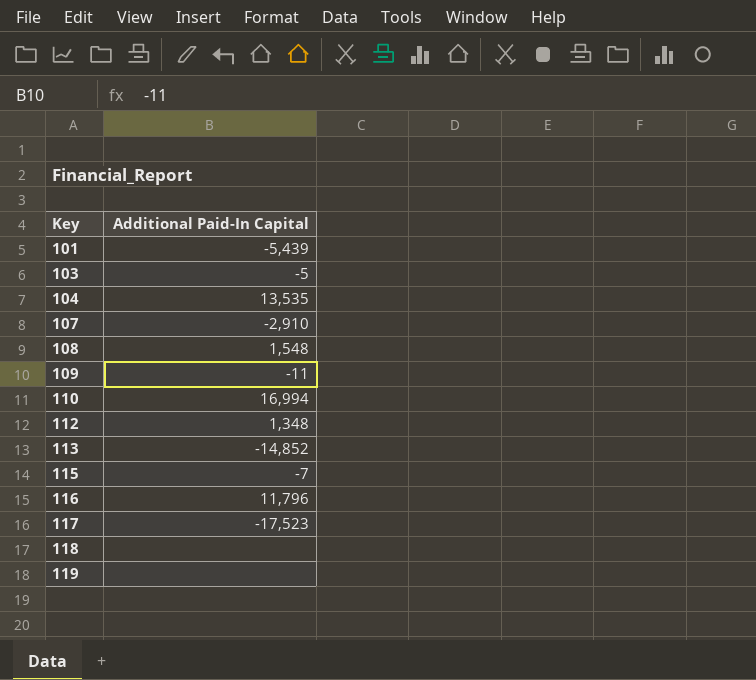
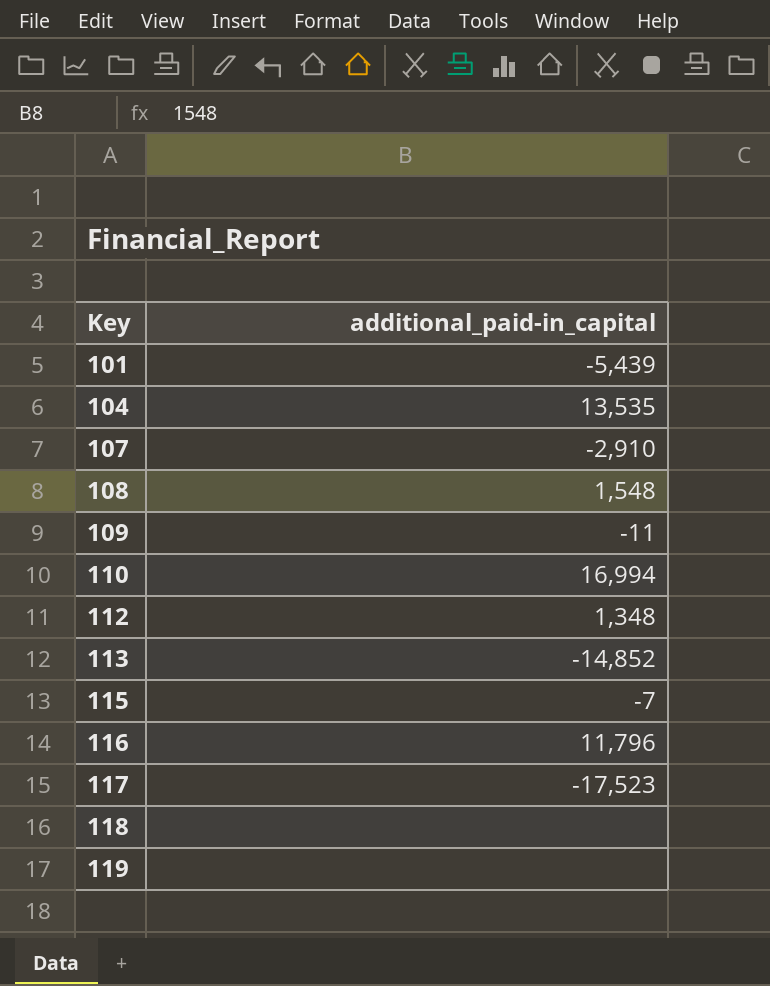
column name: Additional Paid-In Capital -> additional_paid-in_capital
row 103: -5 -> none

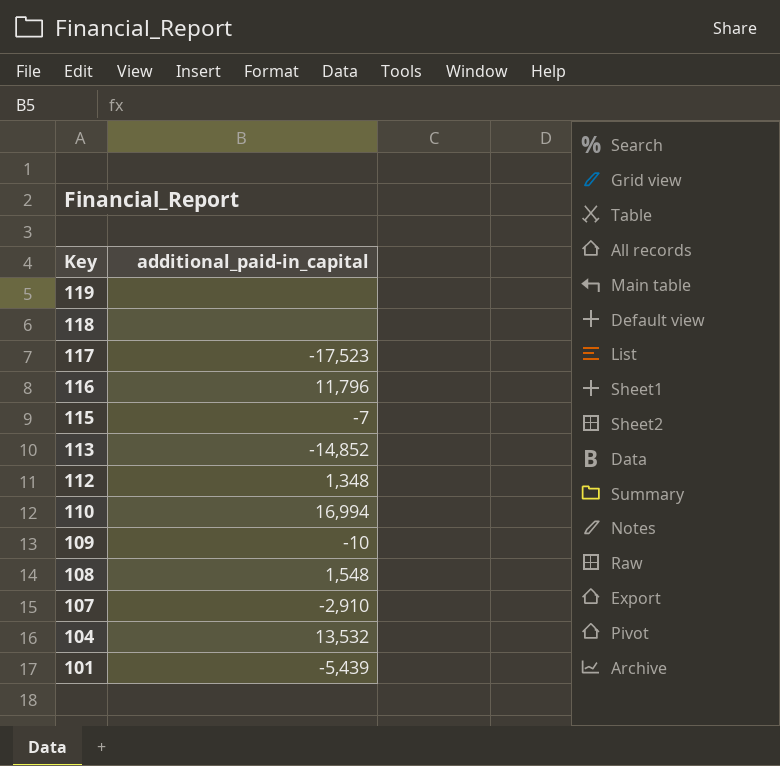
row order: Key ascending -> Key descending
109 | additional_paid-in_capital: -11 -> -10
104 | additional_paid-in_capital: 13,535 -> 13,532

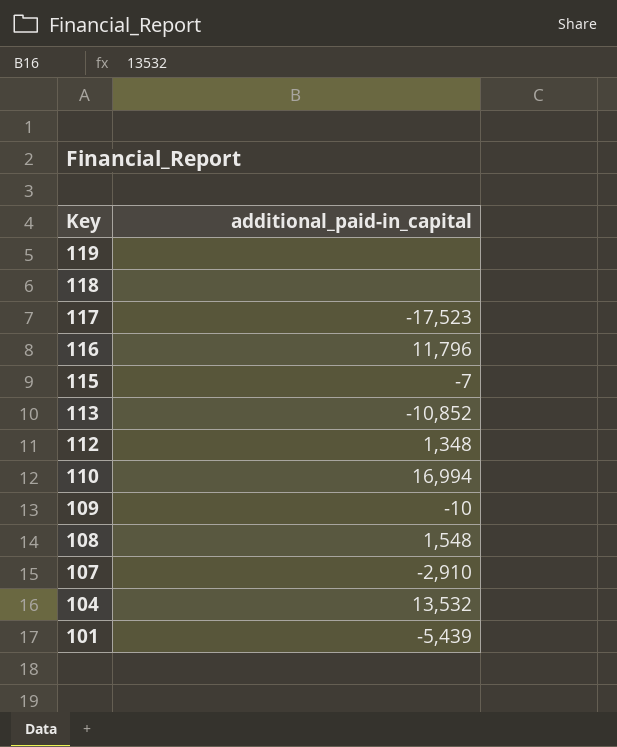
113 | additional_paid-in_capital: -14,852 -> -10,852

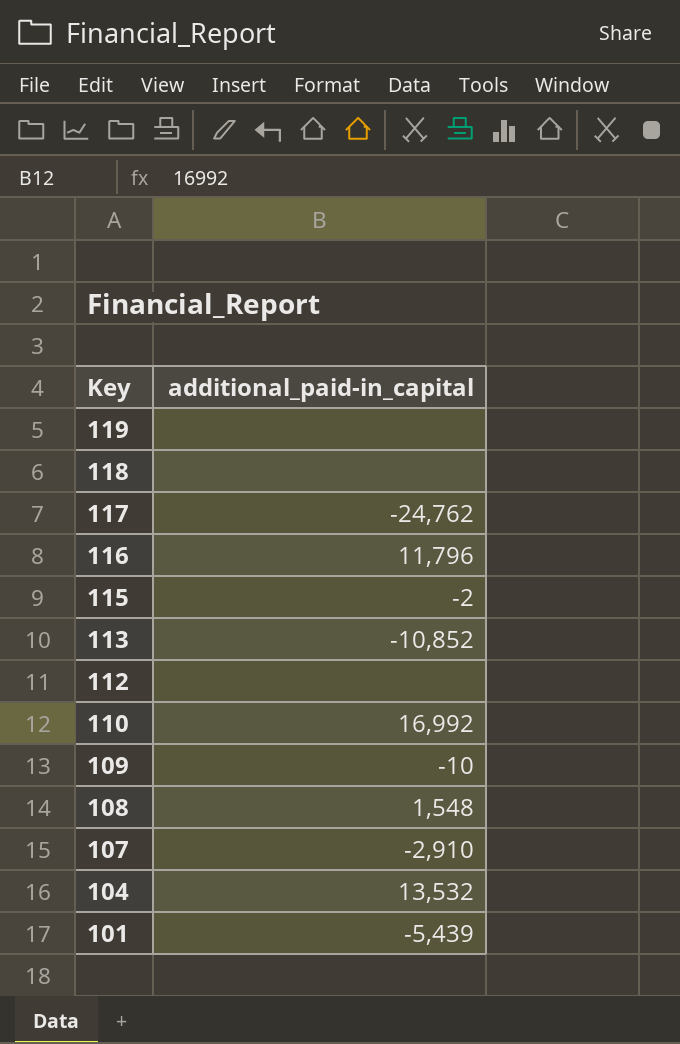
117 | additional_paid-in_capital: -17,523 -> -24,762
115 | additional_paid-in_capital: -7 -> -2
112 | additional_paid-in_capital: 1,348 -> none
110 | additional_paid-in_capital: 16,994 -> 16,992

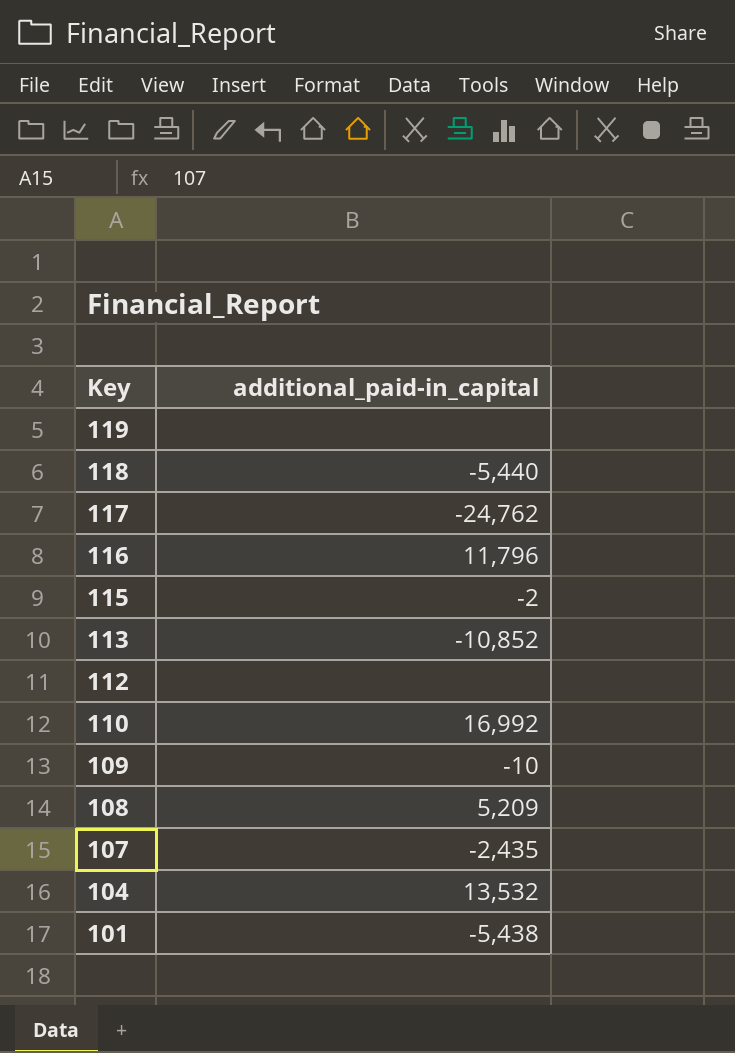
118 | additional_paid-in_capital: none -> -5,440
108 | additional_paid-in_capital: 1,548 -> 5,209
107 | additional_paid-in_capital: -2,910 -> -2,435
101 | additional_paid-in_capital: -5,439 -> -5,438

